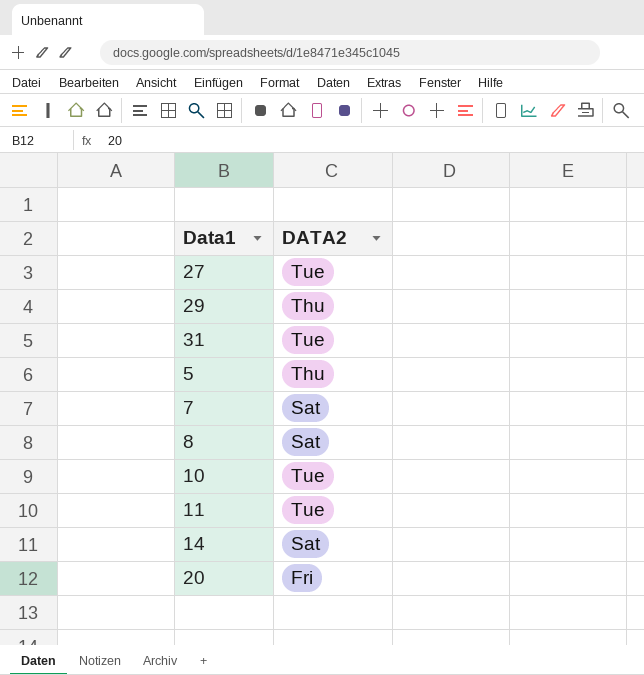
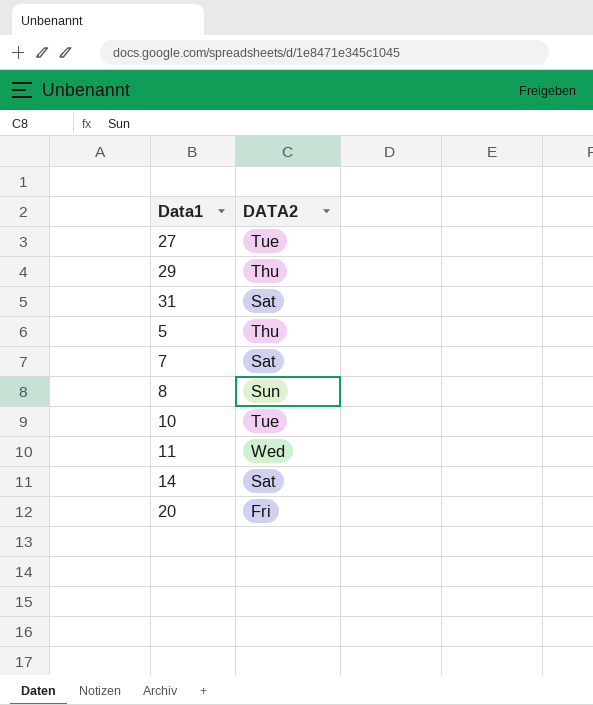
31 | DATA2: Tue -> Sat
8 | DATA2: Sat -> Sun
11 | DATA2: Tue -> Wed

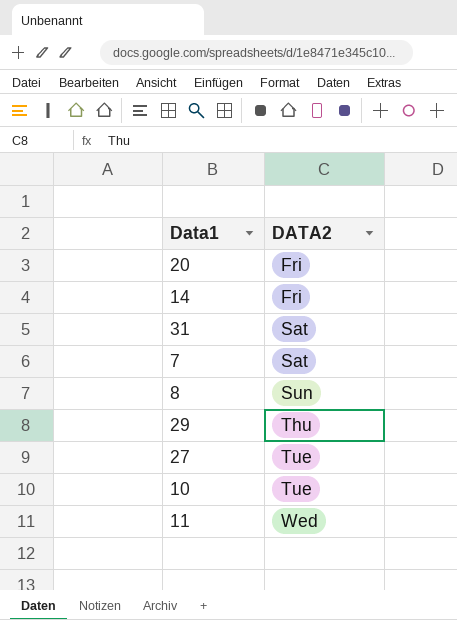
row order: none -> DATA2 ascending
row 5: Thu -> none
14 | DATA2: Sat -> Fri

